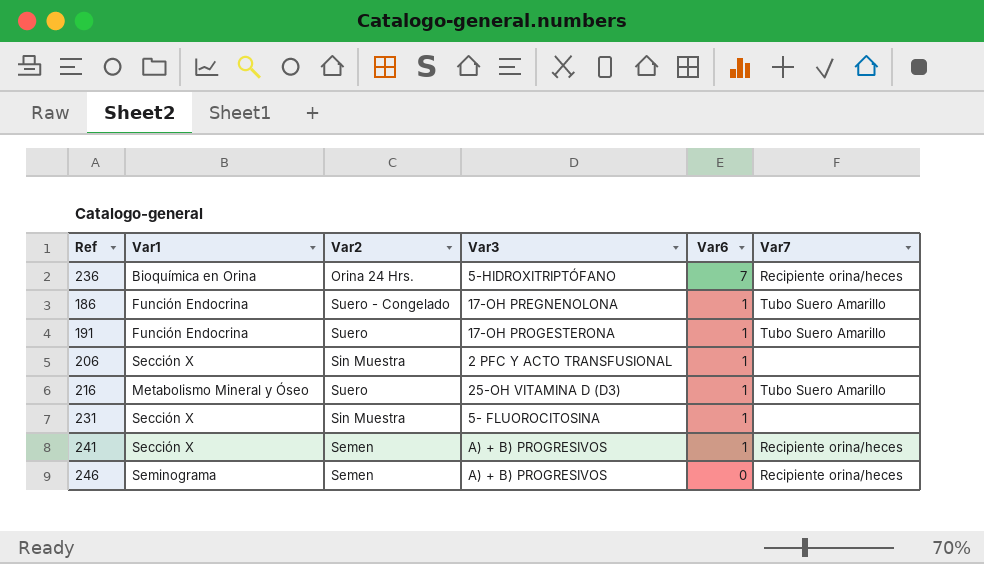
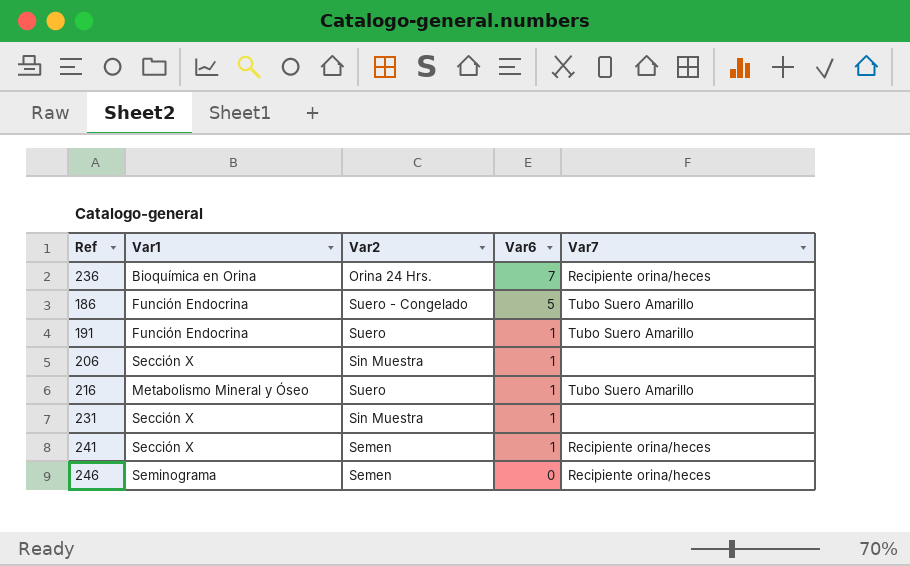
column Var3 | position: 4 -> none
186 | Var6: 1 -> 5

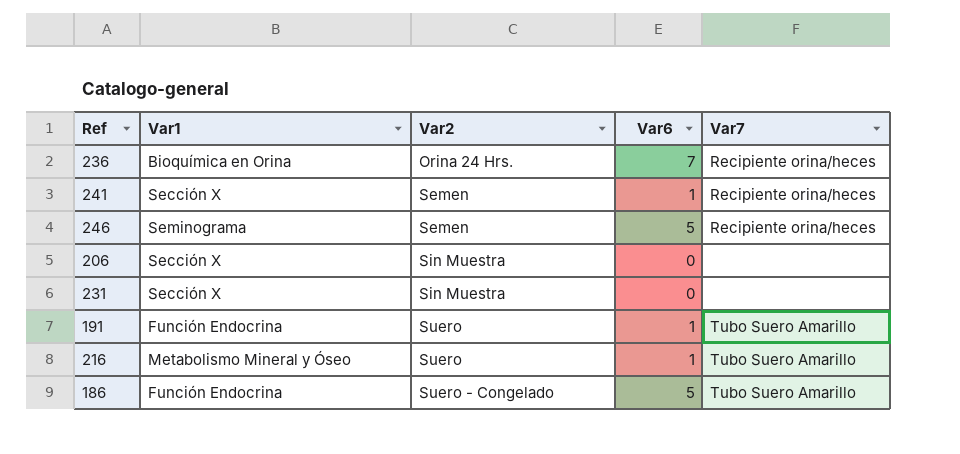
row order: Var6 descending -> Var2 ascending
246 | Var6: 0 -> 5
206 | Var6: 1 -> 0
231 | Var6: 1 -> 0

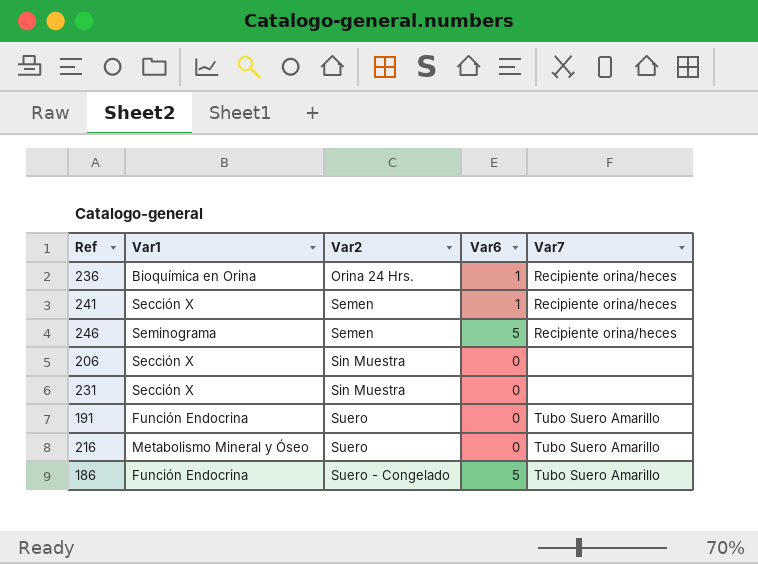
236 | Var6: 7 -> 1
191 | Var6: 1 -> 0
216 | Var6: 1 -> 0

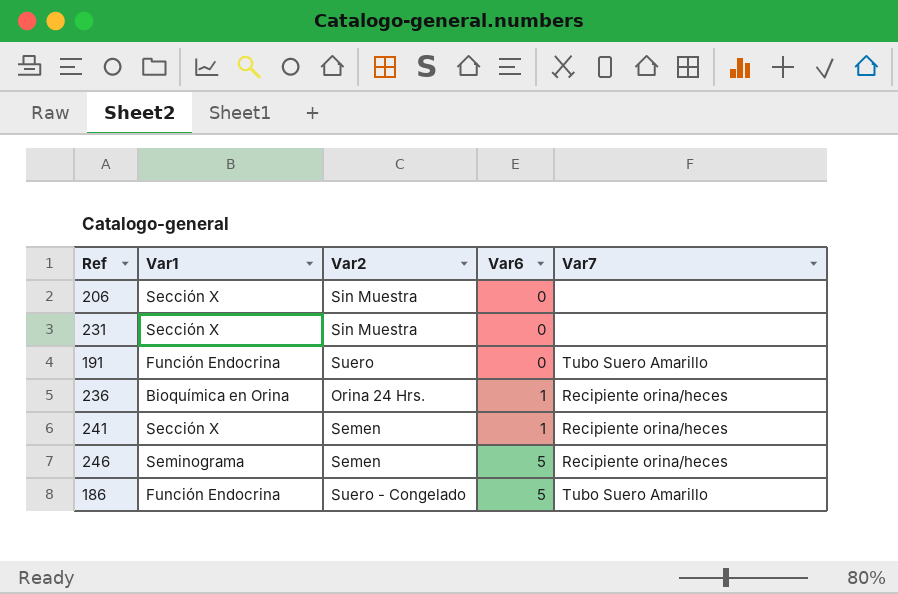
row order: Var2 ascending -> Var6 ascending
row 216: Metabolismo Mineral y Óseo | Suero | 0 | Tubo Suero Amarillo -> none

